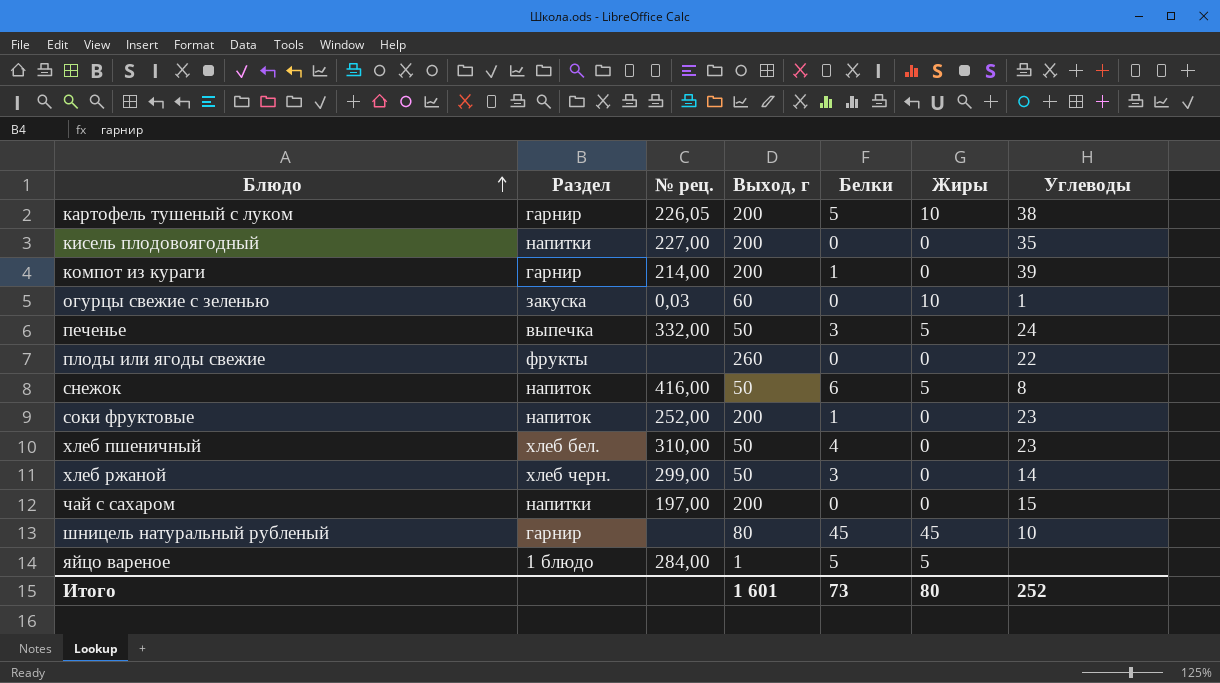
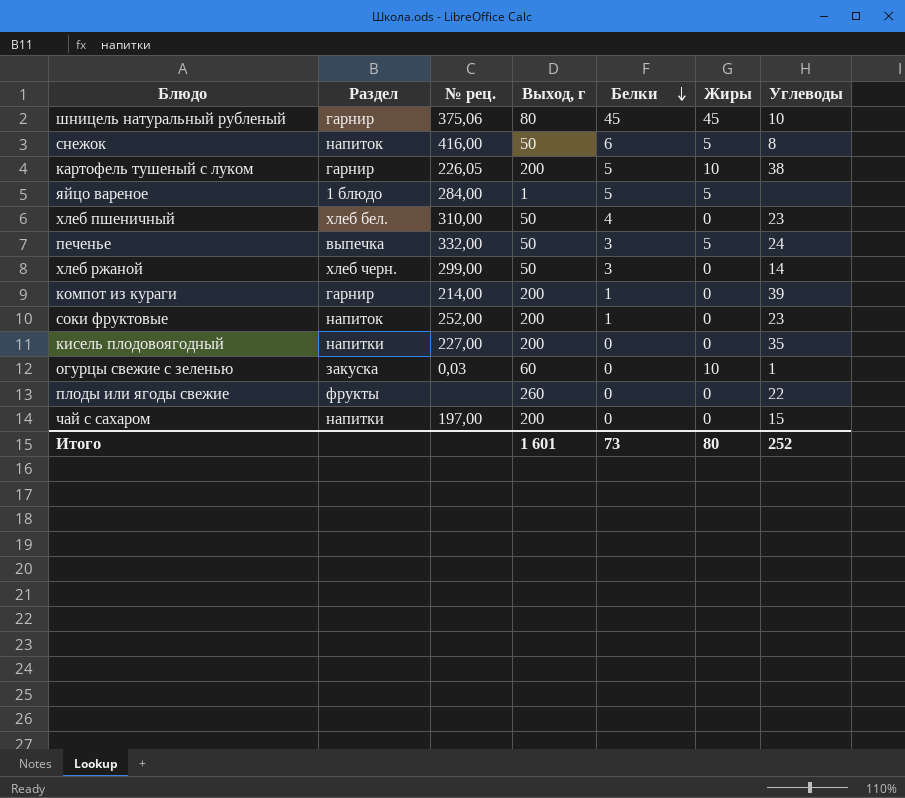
row order: Блюдо ascending -> Белки descending
шницель натуральный рубленый | № рец.: none -> 375,06

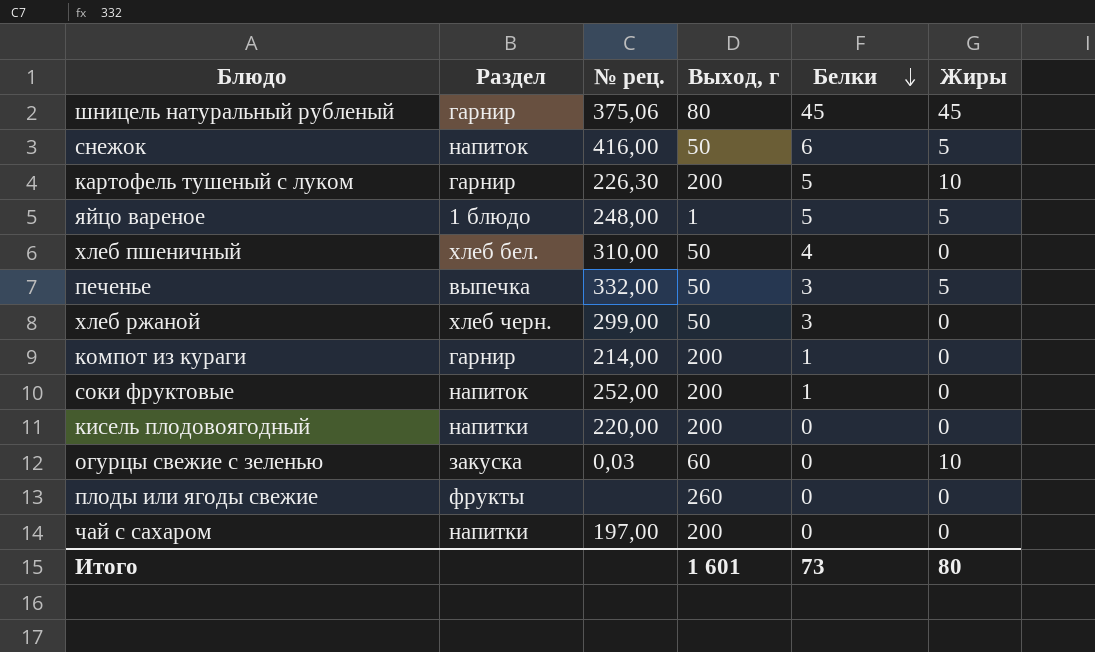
column Углеводы | position: 7 -> none
картофель тушеный с луком | № рец.: 226,05 -> 226,30
яйцо вареное | № рец.: 284,00 -> 248,00
кисель плодовоягодный | № рец.: 227,00 -> 220,00

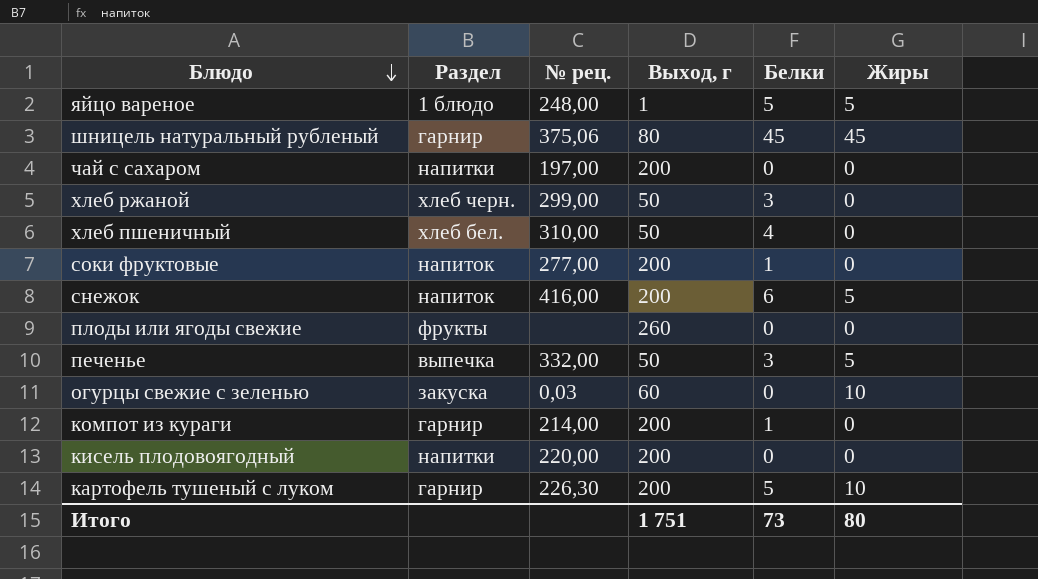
row order: Белки descending -> Блюдо descending
соки фруктовые | № рец.: 252,00 -> 277,00
снежок | Выход, г: 50 -> 200
Итого | Выход, г: 1 601 -> 1 751

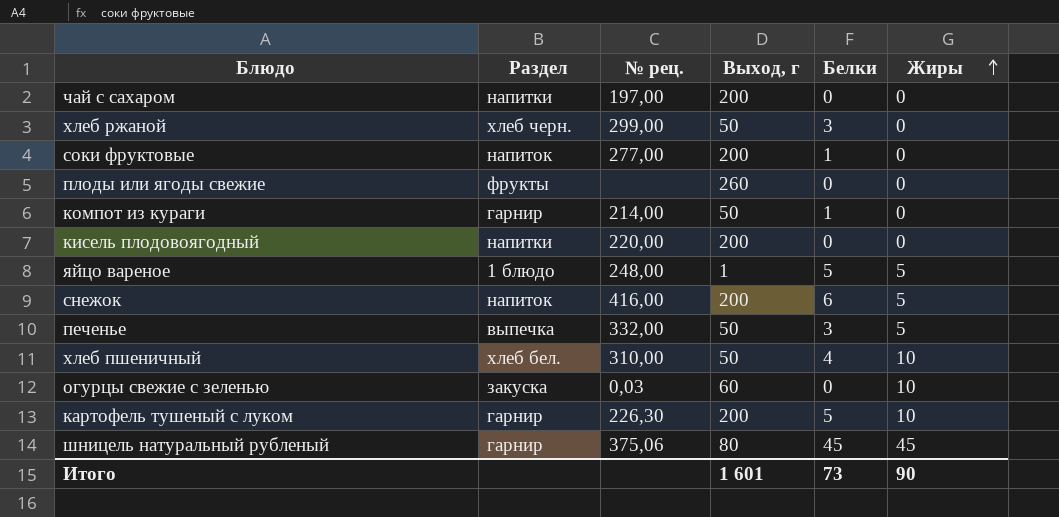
row order: Блюдо descending -> Жиры ascending
компот из кураги | Выход, г: 200 -> 50
хлеб пшеничный | Жиры: 0 -> 10
Итого | Выход, г: 1 751 -> 1 601
Итого | Жиры: 80 -> 90

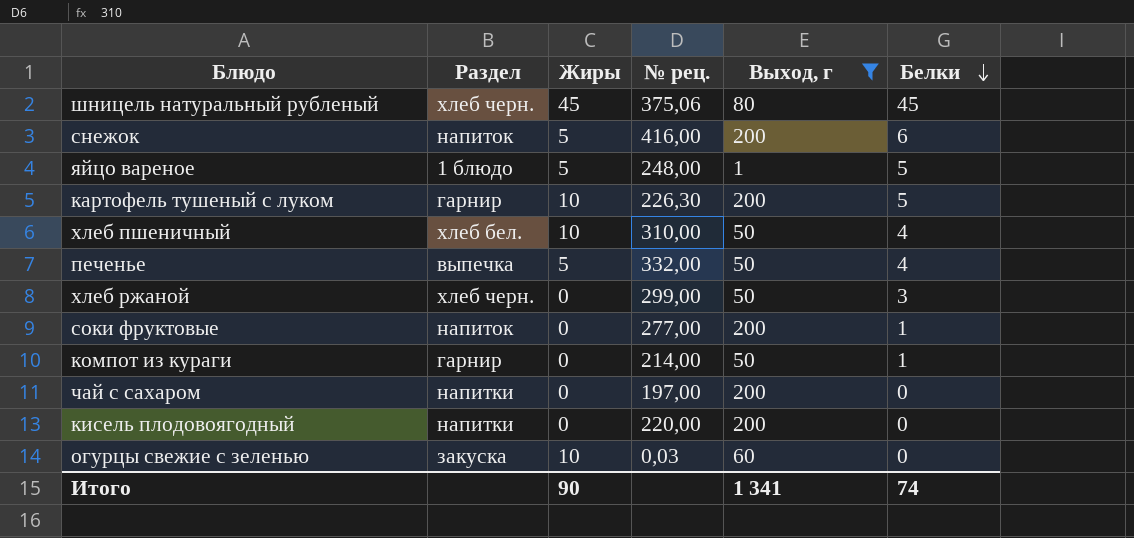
filter: none -> Выход, г != 260
row order: Жиры ascending -> Белки descending
column Жиры | position: 6 -> 3
шницель натуральный рубленый | Раздел: гарнир -> хлеб черн.
печенье | Белки: 3 -> 4
Итого | Выход, г: 1 601 -> 1 341
Итого | Белки: 73 -> 74

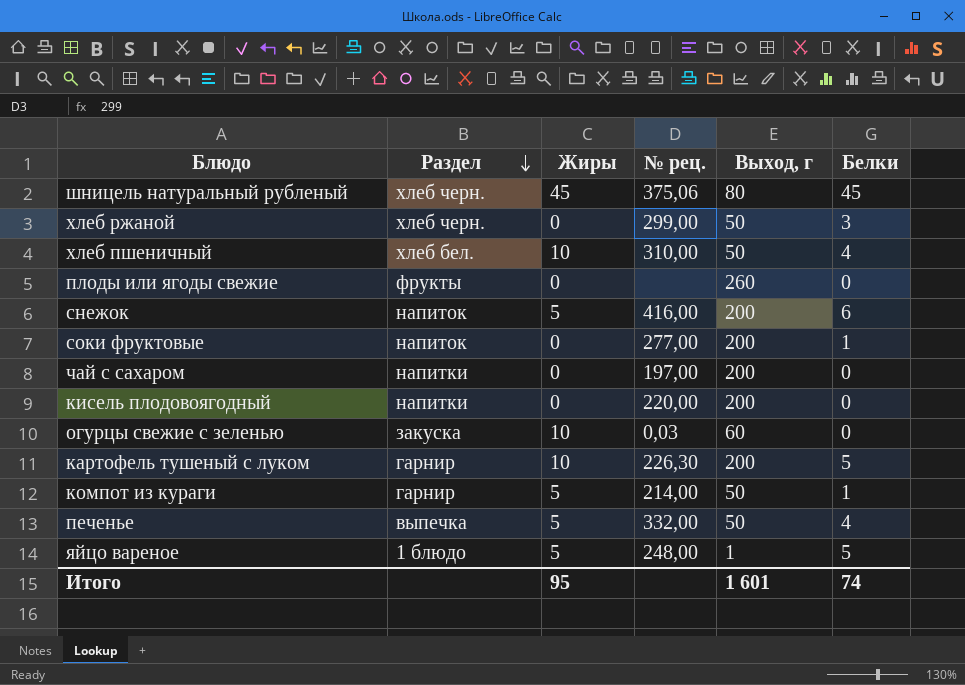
filter: Выход, г != 260 -> none
row order: Белки descending -> Раздел descending
компот из кураги | Жиры: 0 -> 5
Итого | Жиры: 90 -> 95
Итого | Выход, г: 1 341 -> 1 601

